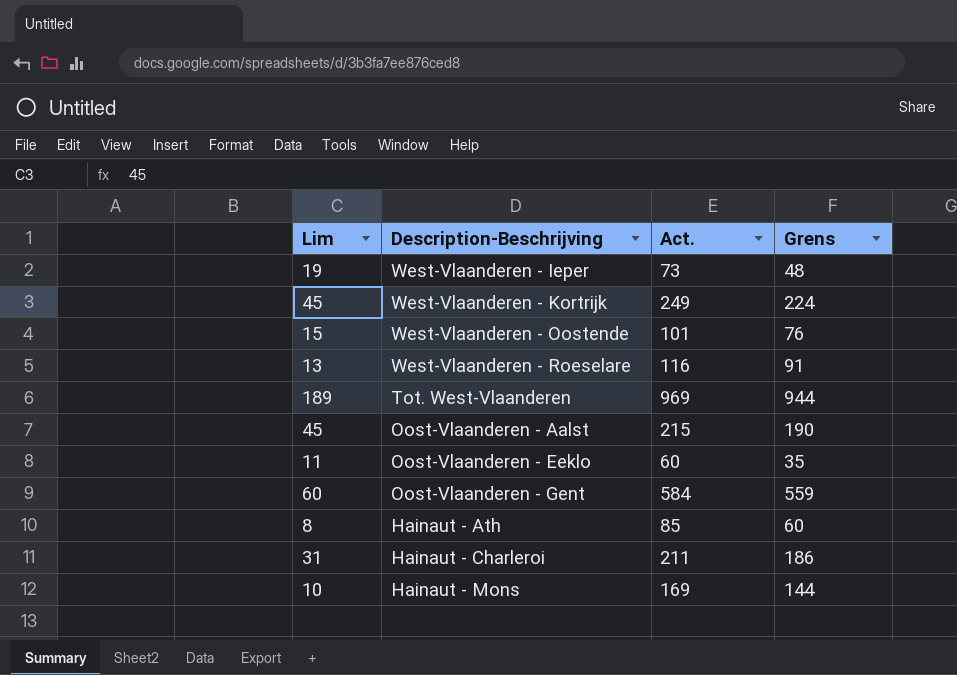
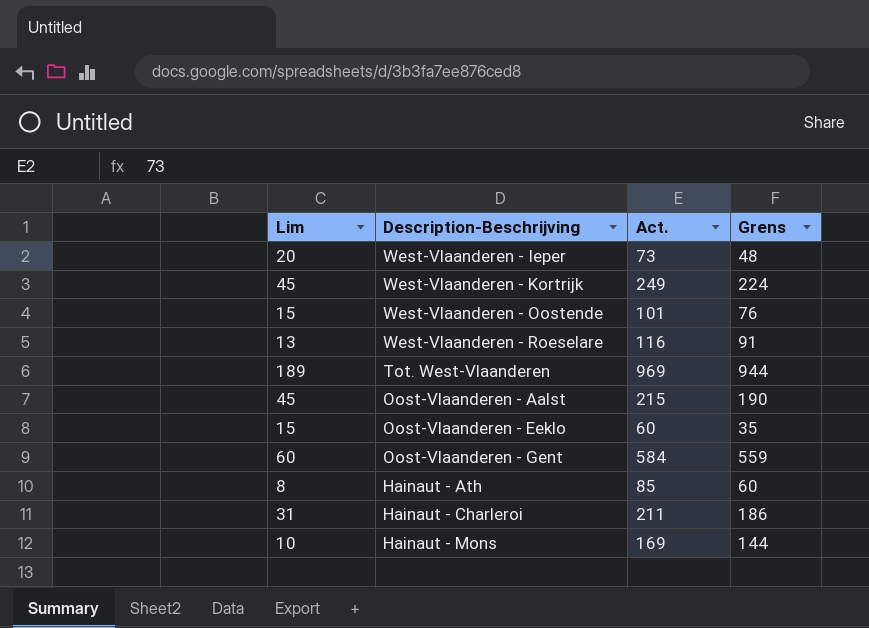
West-Vlaanderen - Ieper | Lim: 19 -> 20
Oost-Vlaanderen - Eeklo | Lim: 11 -> 15

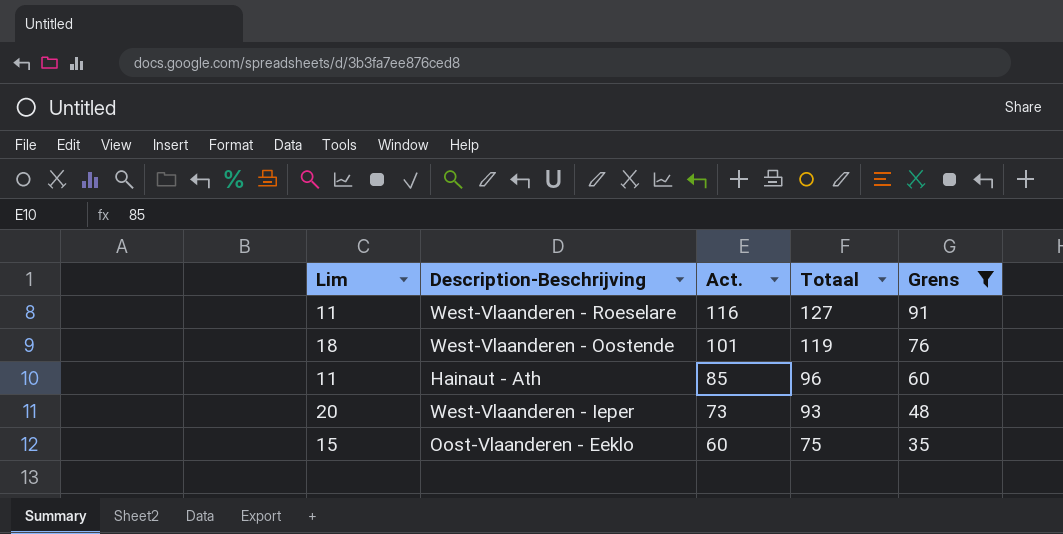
filter: none -> Grens <= 91
row order: none -> Act. descending
column Totaal | formula: none -> [Lim] + [Act.]
West-Vlaanderen - Roeselare | Lim: 13 -> 11
West-Vlaanderen - Oostende | Lim: 15 -> 18
Hainaut - Ath | Lim: 8 -> 11

